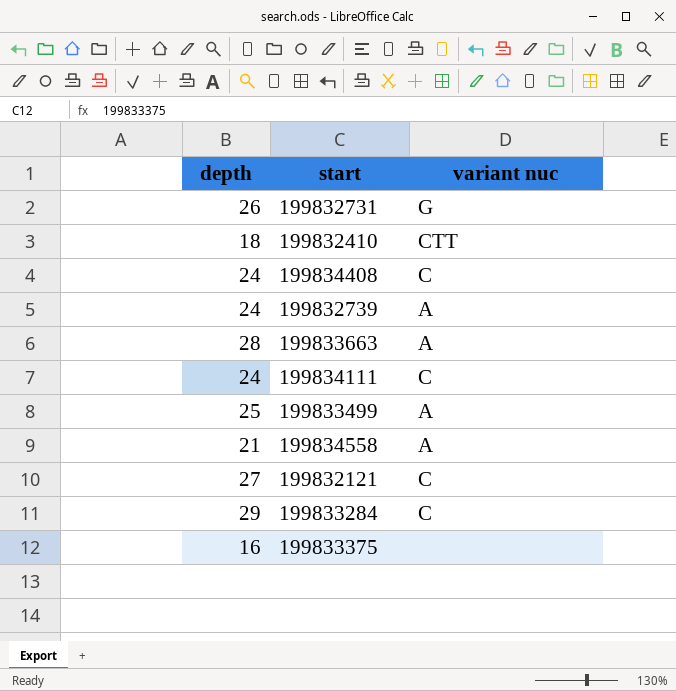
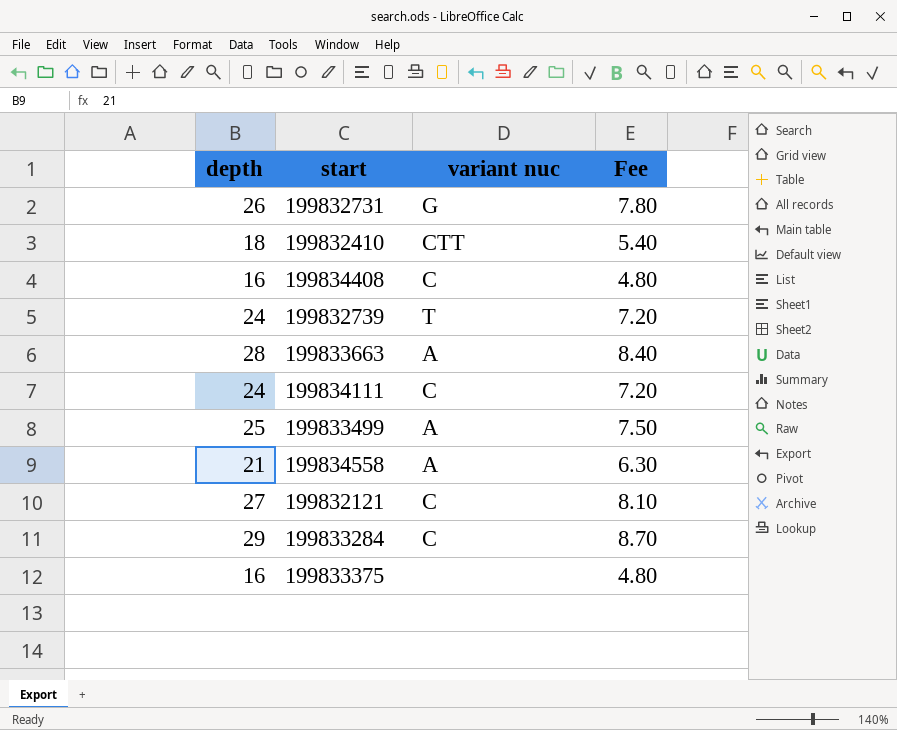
column Fee | formula: none -> [depth] * 0.3
199834408 | depth: 24 -> 16
199832739 | variant nuc: A -> T

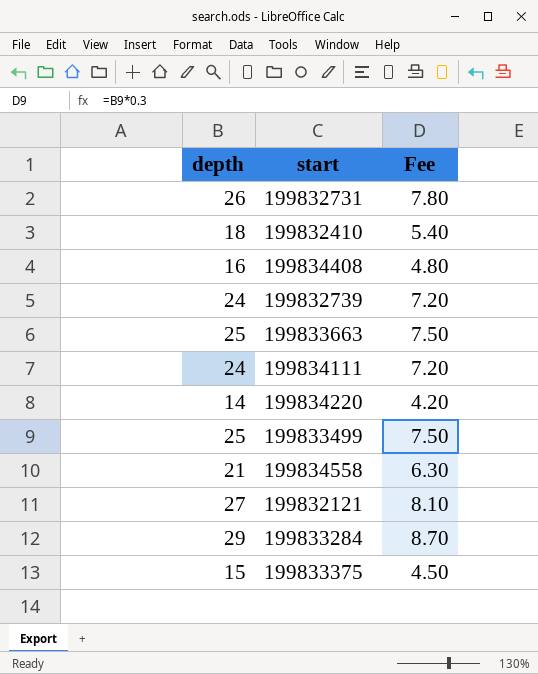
column variant nuc | position: 3 -> none
199833663 | depth: 28 -> 25
199833663 | Fee: 8.40 -> 7.50
row 199834220: none -> 14 | 4.20
199833375 | depth: 16 -> 15
199833375 | Fee: 4.80 -> 4.50

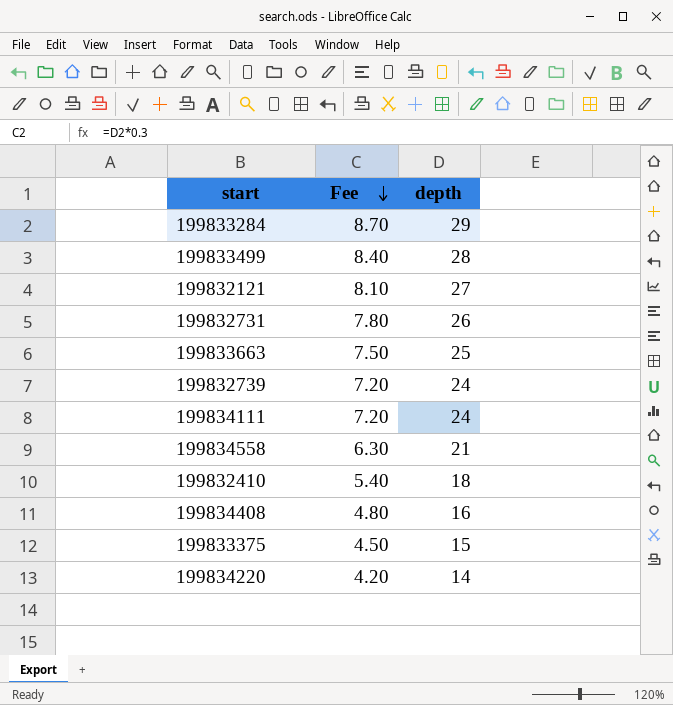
row order: none -> Fee descending
column depth | position: 1 -> 3
199833499 | Fee: 7.50 -> 8.40
199833499 | depth: 25 -> 28

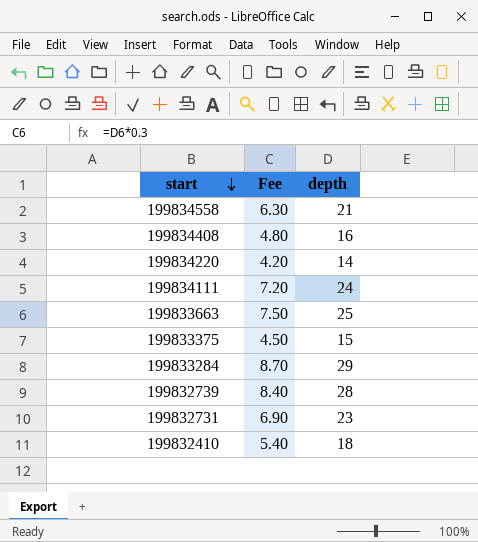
row order: Fee descending -> start descending
row 199833499: 8.40 | 28 -> none
row 199832121: 8.10 | 27 -> none
199832739 | Fee: 7.20 -> 8.40
199832739 | depth: 24 -> 28
199832731 | Fee: 7.80 -> 6.90
199832731 | depth: 26 -> 23

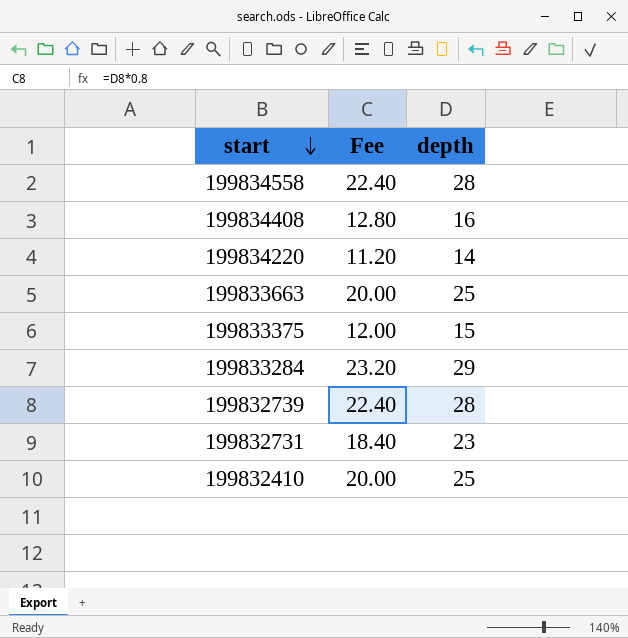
column Fee | formula: [depth] * 0.3 -> [depth] * 0.8
row 199834111: 7.20 | 24 -> none
199834558 | depth: 21 -> 28
199832410 | depth: 18 -> 25

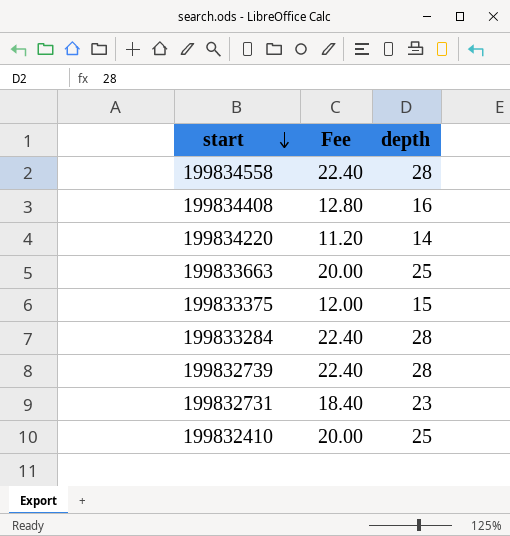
199833284 | Fee: 23.20 -> 22.40
199833284 | depth: 29 -> 28

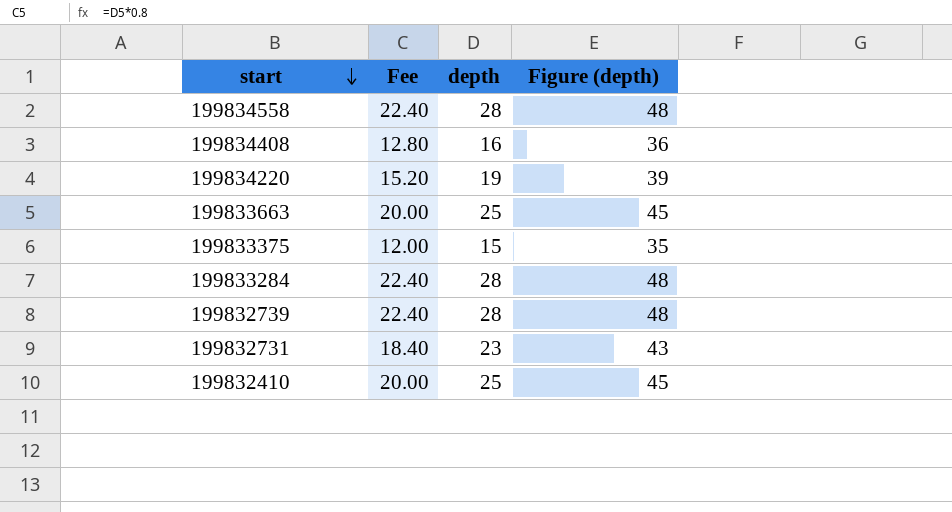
column Figure (depth) | formula: none -> [depth] + 20
199834220 | Fee: 11.20 -> 15.20
199834220 | depth: 14 -> 19

